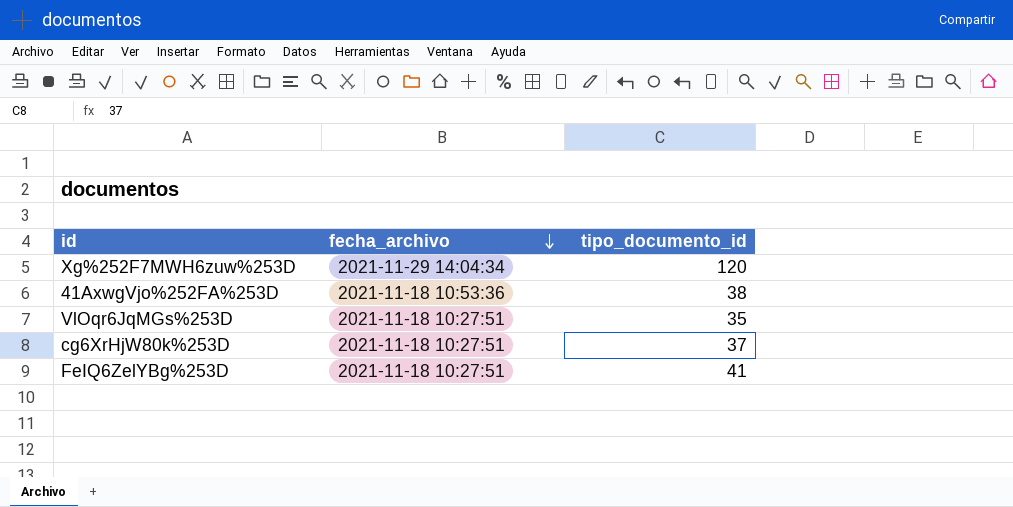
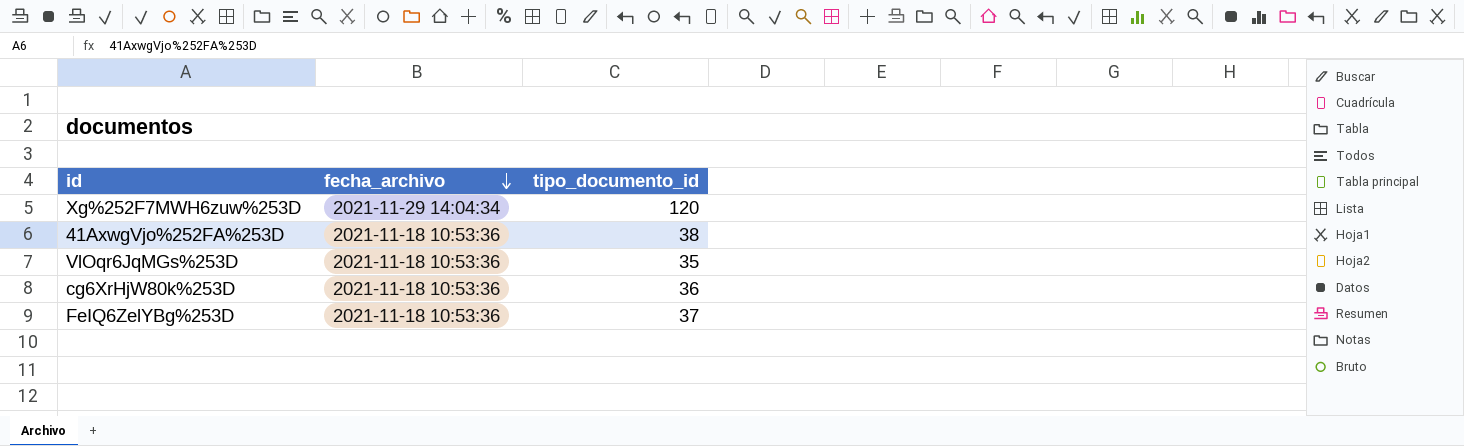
VlOqr6JqMGs%253D | fecha_archivo: 2021-11-18 10:27:51 -> 2021-11-18 10:53:36
cg6XrHjW80k%253D | fecha_archivo: 2021-11-18 10:27:51 -> 2021-11-18 10:53:36
cg6XrHjW80k%253D | tipo_documento_id: 37 -> 36
FeIQ6ZelYBg%253D | fecha_archivo: 2021-11-18 10:27:51 -> 2021-11-18 10:53:36
FeIQ6ZelYBg%253D | tipo_documento_id: 41 -> 37

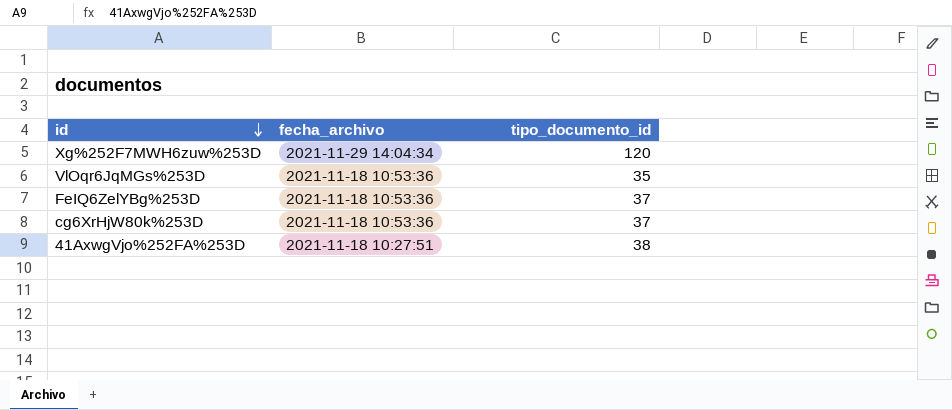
row order: fecha_archivo descending -> id descending
cg6XrHjW80k%253D | tipo_documento_id: 36 -> 37
41AxwgVjo%252FA%253D | fecha_archivo: 2021-11-18 10:53:36 -> 2021-11-18 10:27:51

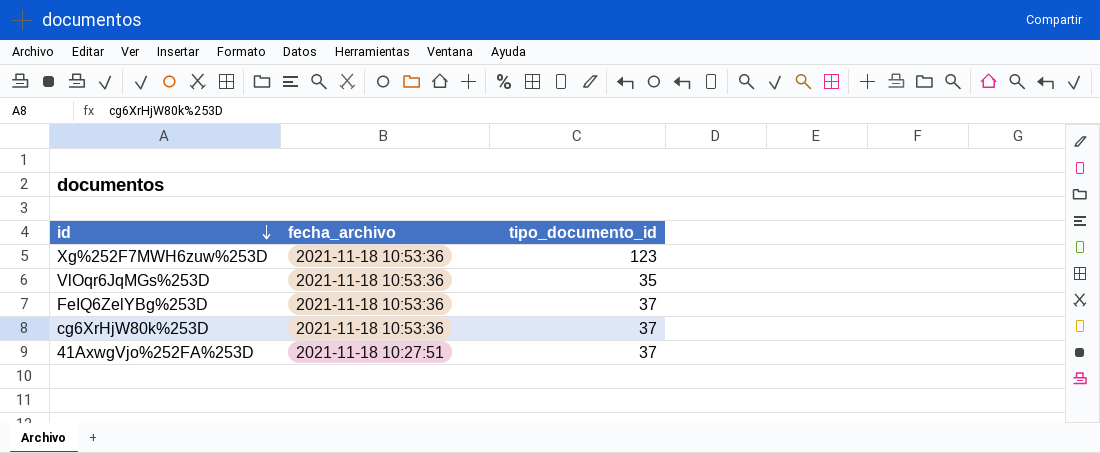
Xg%252F7MWH6zuw%253D | fecha_archivo: 2021-11-29 14:04:34 -> 2021-11-18 10:53:36
Xg%252F7MWH6zuw%253D | tipo_documento_id: 120 -> 123
41AxwgVjo%252FA%253D | tipo_documento_id: 38 -> 37

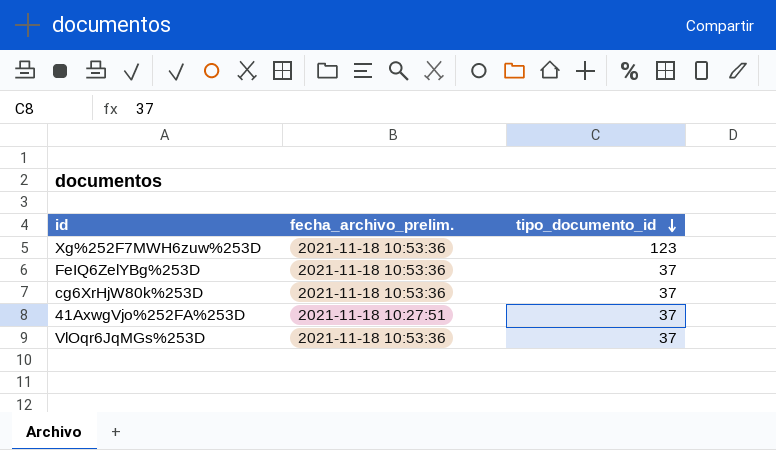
row order: id descending -> tipo_documento_id descending
column name: fecha_archivo -> fecha_archivo_prelim.
VlOqr6JqMGs%253D | tipo_documento_id: 35 -> 37

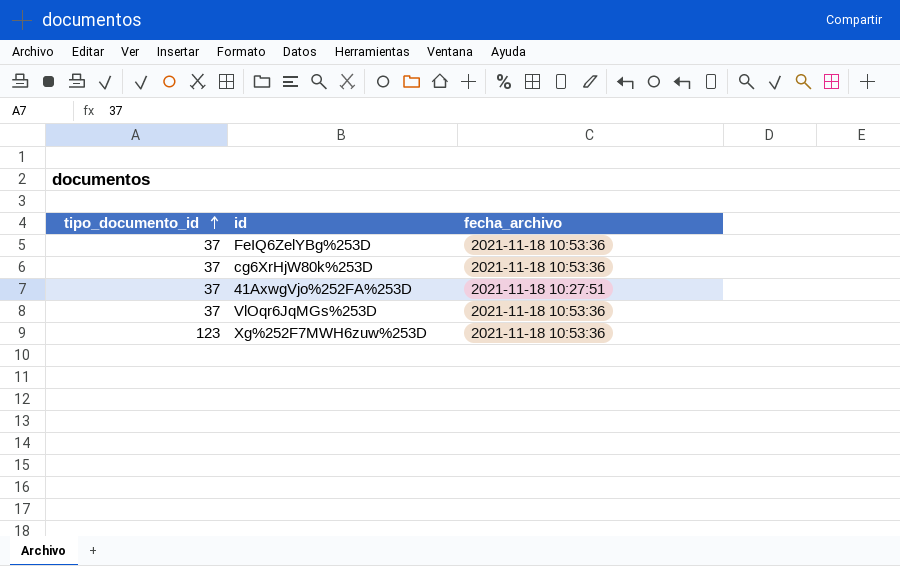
row order: tipo_documento_id descending -> tipo_documento_id ascending
column tipo_documento_id | position: 3 -> 1
column name: fecha_archivo_prelim. -> fecha_archivo

